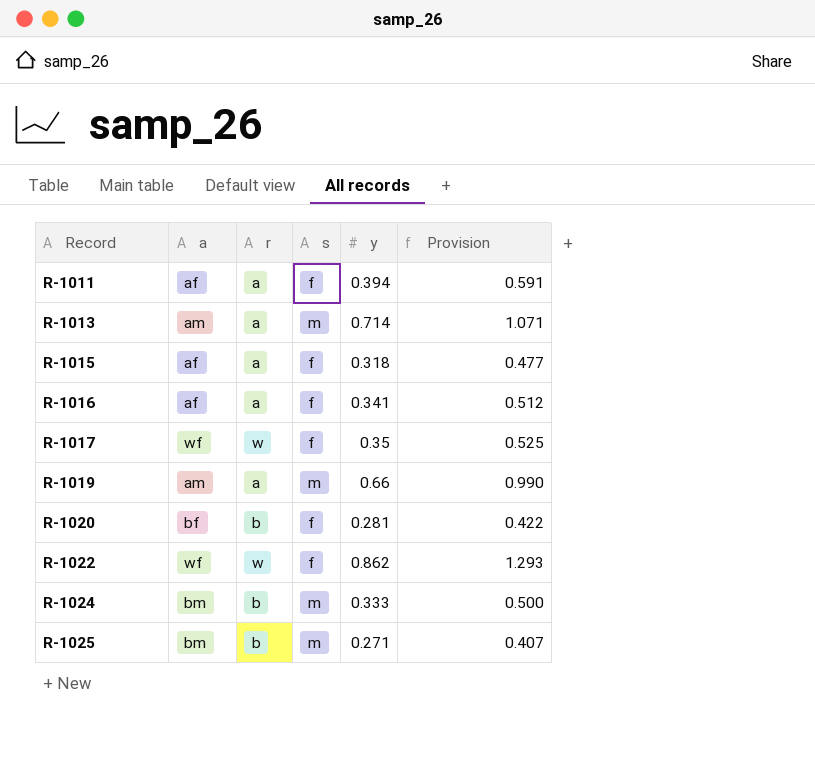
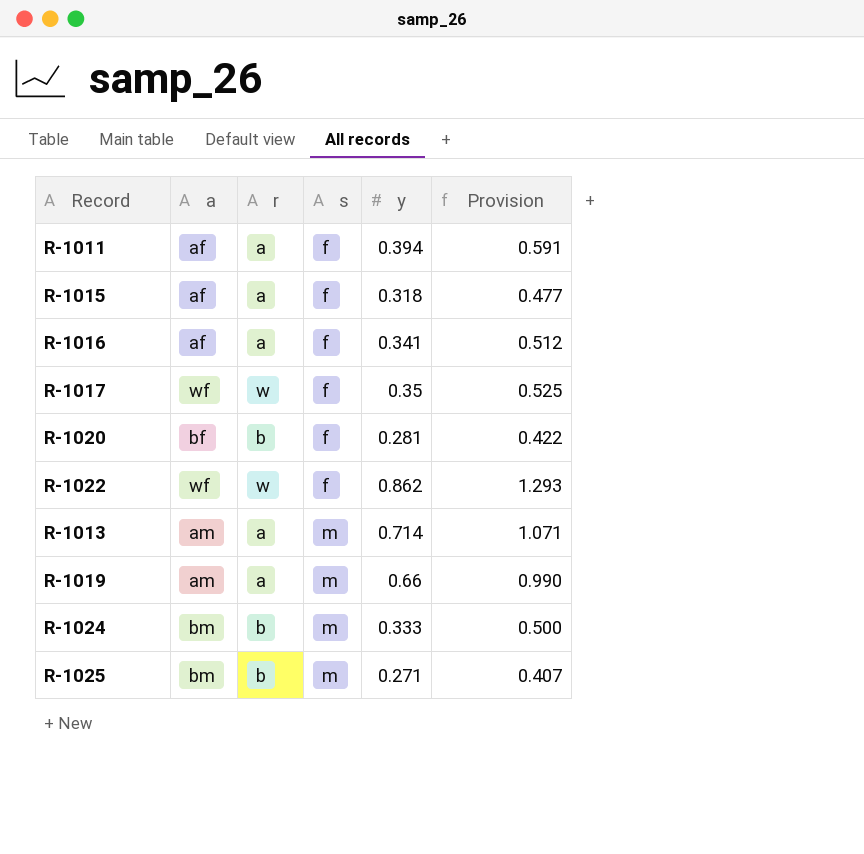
row order: Record ascending -> s ascending

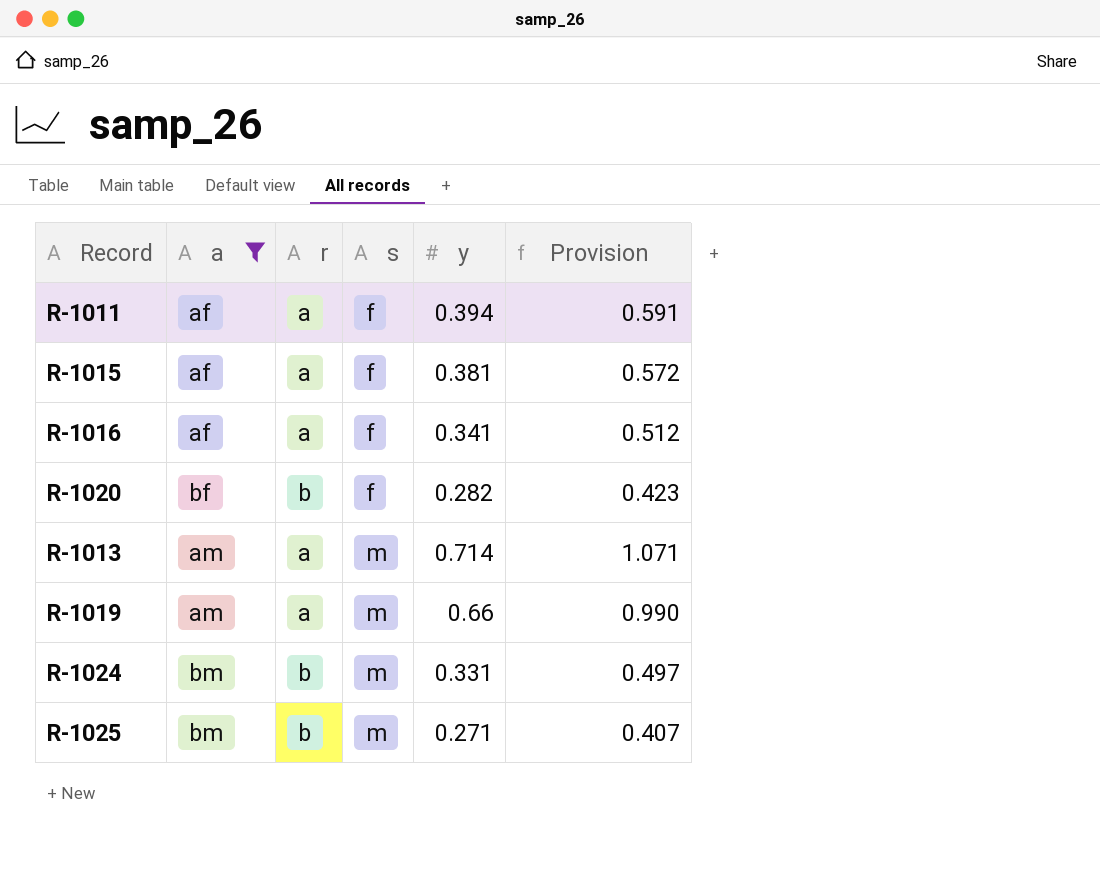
filter: none -> a != wf
R-1015 | y: 0.318 -> 0.381
R-1015 | Provision: 0.477 -> 0.572
R-1020 | y: 0.281 -> 0.282
R-1020 | Provision: 0.422 -> 0.423
R-1024 | y: 0.333 -> 0.331
R-1024 | Provision: 0.500 -> 0.497

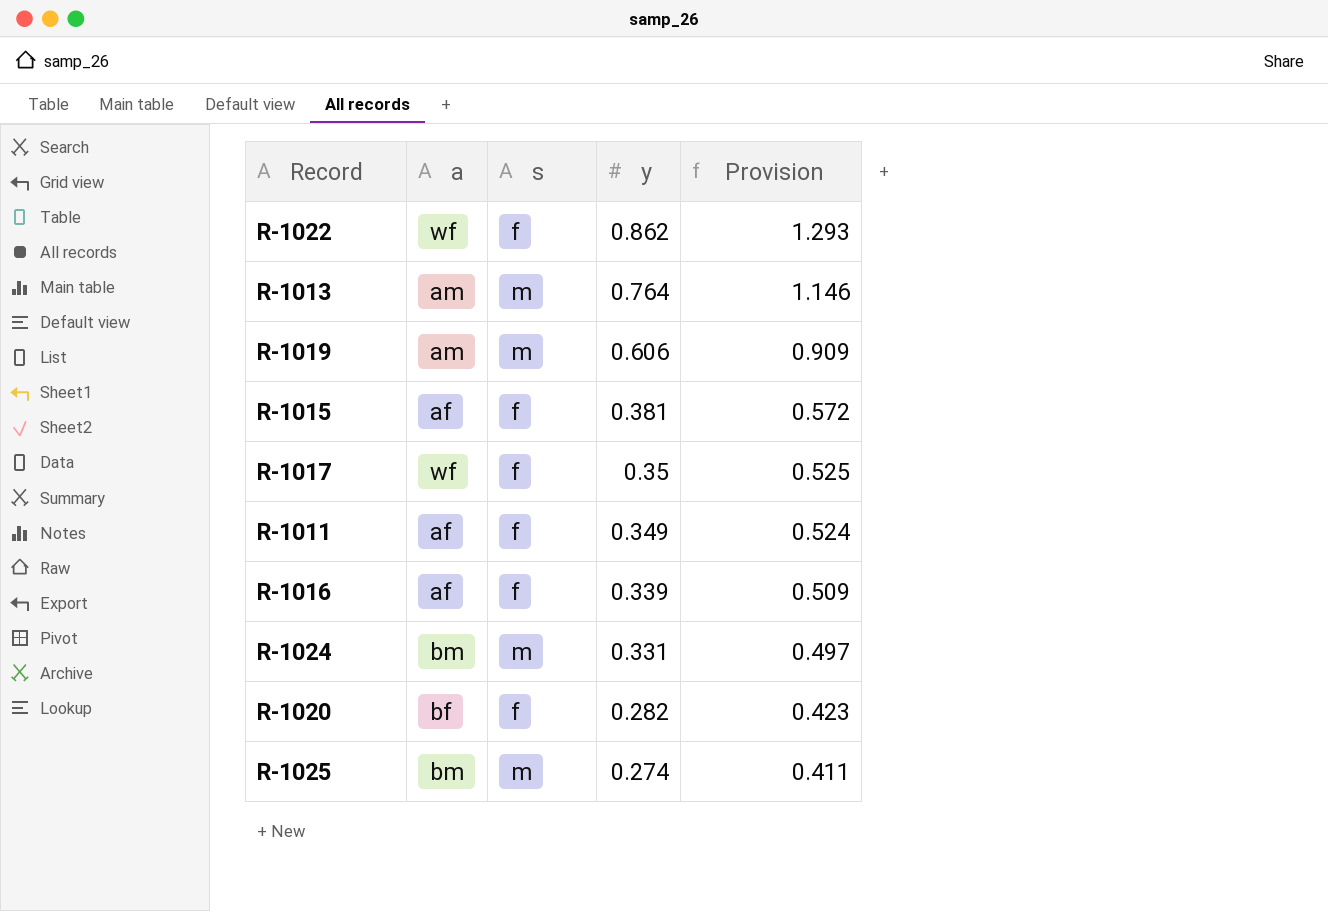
filter: a != wf -> none
row order: s ascending -> y descending
column r | position: 3 -> none
R-1013 | y: 0.714 -> 0.764
R-1013 | Provision: 1.071 -> 1.146
R-1019 | y: 0.66 -> 0.606
R-1019 | Provision: 0.990 -> 0.909
R-1011 | y: 0.394 -> 0.349
R-1011 | Provision: 0.591 -> 0.524
R-1016 | y: 0.341 -> 0.339
R-1016 | Provision: 0.512 -> 0.509
R-1025 | y: 0.271 -> 0.274
R-1025 | Provision: 0.407 -> 0.411

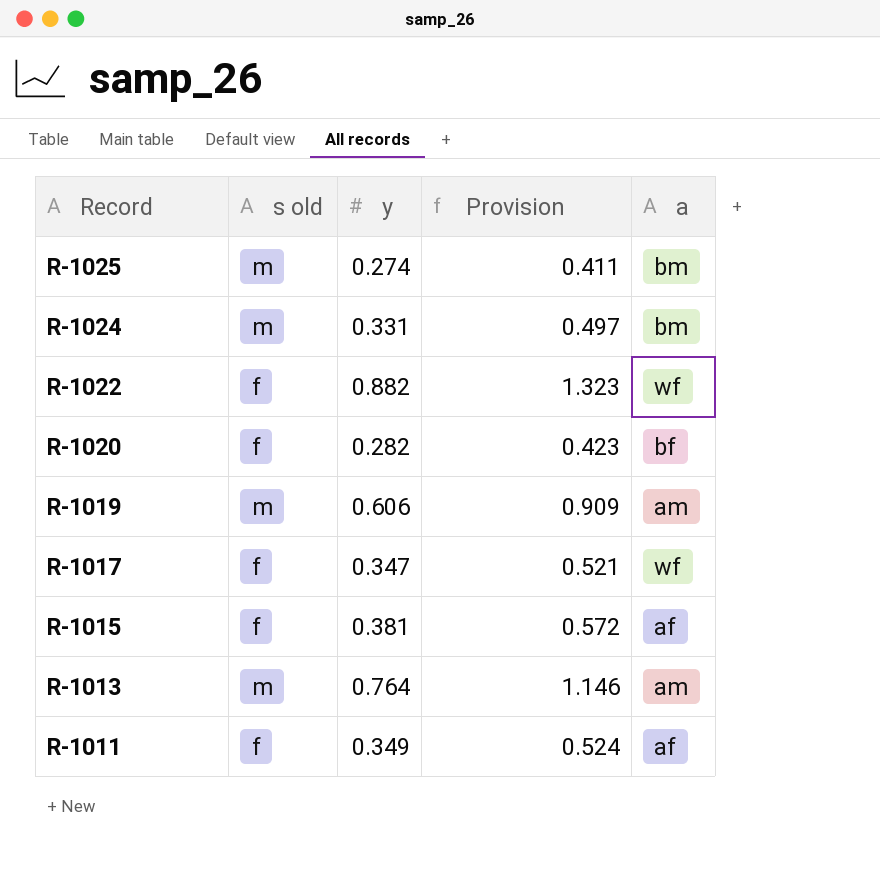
row order: y descending -> Record descending
column name: s -> s old
column a | position: 2 -> 5
row R-1016: af | f | 0.339 | 0.509 -> none
R-1022 | y: 0.862 -> 0.882
R-1022 | Provision: 1.293 -> 1.323
R-1017 | y: 0.35 -> 0.347
R-1017 | Provision: 0.525 -> 0.521

